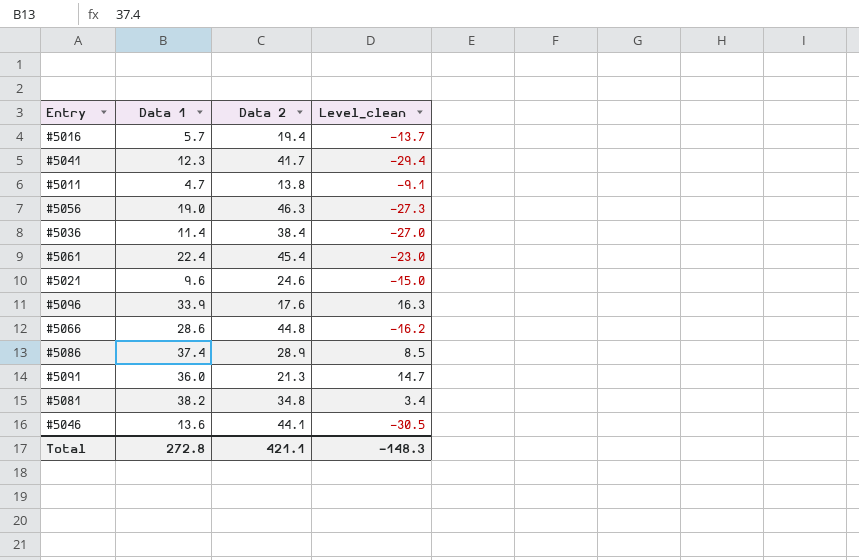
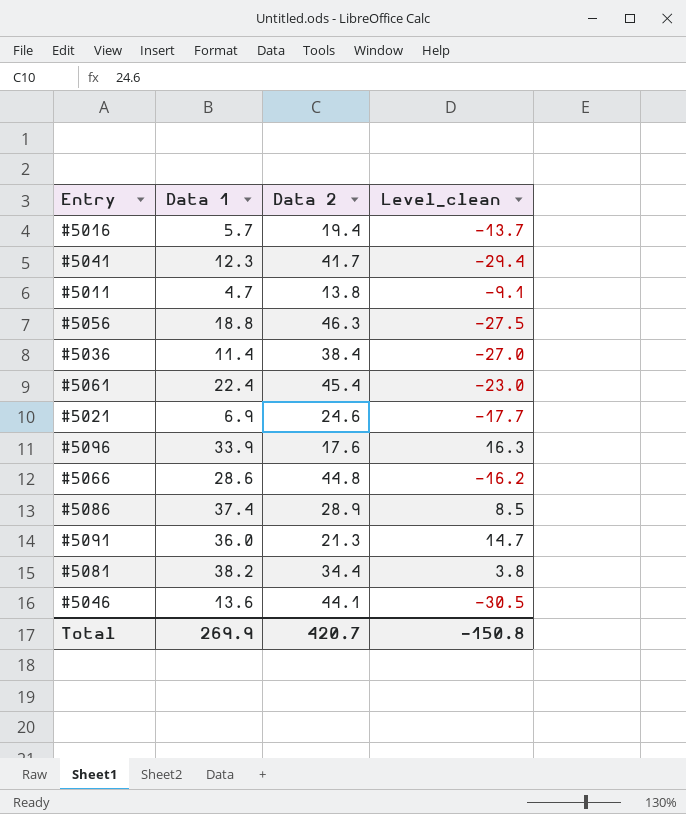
#5056 | Data 1: 19.0 -> 18.8
#5056 | Level_clean: -27.3 -> -27.5
#5021 | Data 1: 9.6 -> 6.9
#5021 | Level_clean: -15.0 -> -17.7
#5081 | Data 2: 34.8 -> 34.4
#5081 | Level_clean: 3.4 -> 3.8
Total | Data 1: 272.8 -> 269.9
Total | Data 2: 421.1 -> 420.7
Total | Level_clean: -148.3 -> -150.8

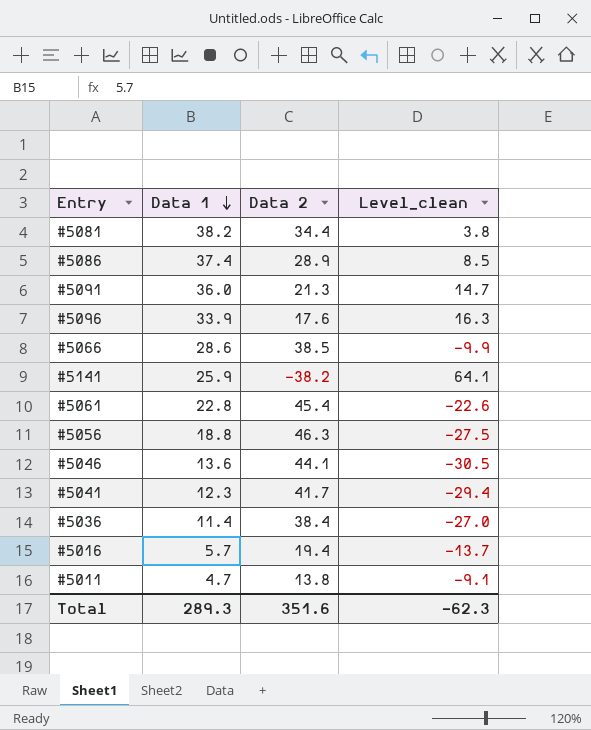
row order: none -> Data 1 descending
row #5021: 6.9 | 24.6 | -17.7 -> none
#5066 | Data 2: 44.8 -> 38.5
#5066 | Level_clean: -16.2 -> -9.9
row #5141: none -> 25.9 | -38.2 | 64.1
#5061 | Data 1: 22.4 -> 22.8
#5061 | Level_clean: -23.0 -> -22.6
Total | Data 1: 269.9 -> 289.3
Total | Data 2: 420.7 -> 351.6
Total | Level_clean: -150.8 -> -62.3

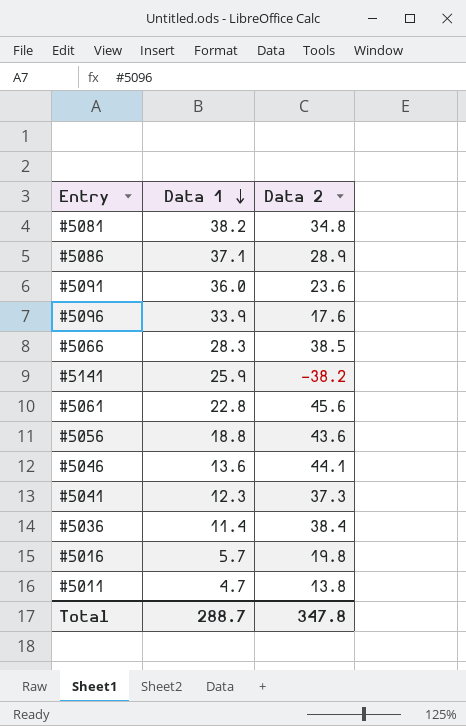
column Level_clean | formula: [Data 1] - [Data 2] -> none
#5081 | Data 2: 34.4 -> 34.8
#5086 | Data 1: 37.4 -> 37.1
#5091 | Data 2: 21.3 -> 23.6
#5066 | Data 1: 28.6 -> 28.3
#5061 | Data 2: 45.4 -> 45.6
#5056 | Data 2: 46.3 -> 43.6
#5041 | Data 2: 41.7 -> 37.3
#5016 | Data 2: 19.4 -> 19.8
Total | Data 1: 289.3 -> 288.7
Total | Data 2: 351.6 -> 347.8

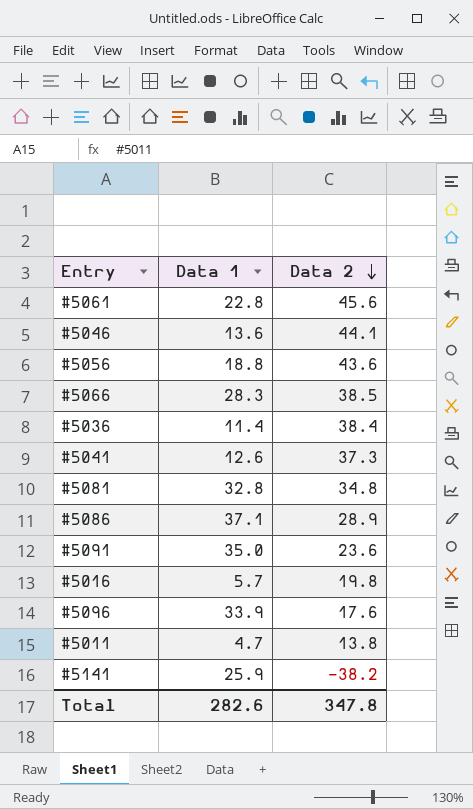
row order: Data 1 descending -> Data 2 descending
#5041 | Data 1: 12.3 -> 12.6
#5081 | Data 1: 38.2 -> 32.8
#5091 | Data 1: 36.0 -> 35.0
Total | Data 1: 288.7 -> 282.6

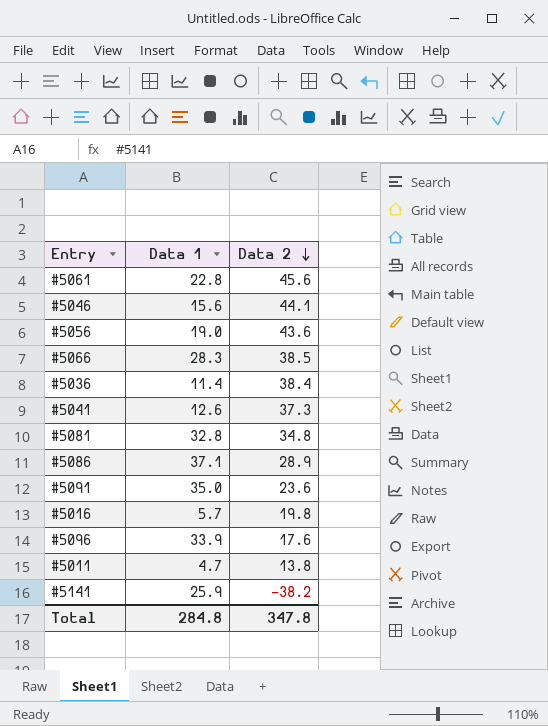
#5046 | Data 1: 13.6 -> 15.6
#5056 | Data 1: 18.8 -> 19.0
Total | Data 1: 282.6 -> 284.8

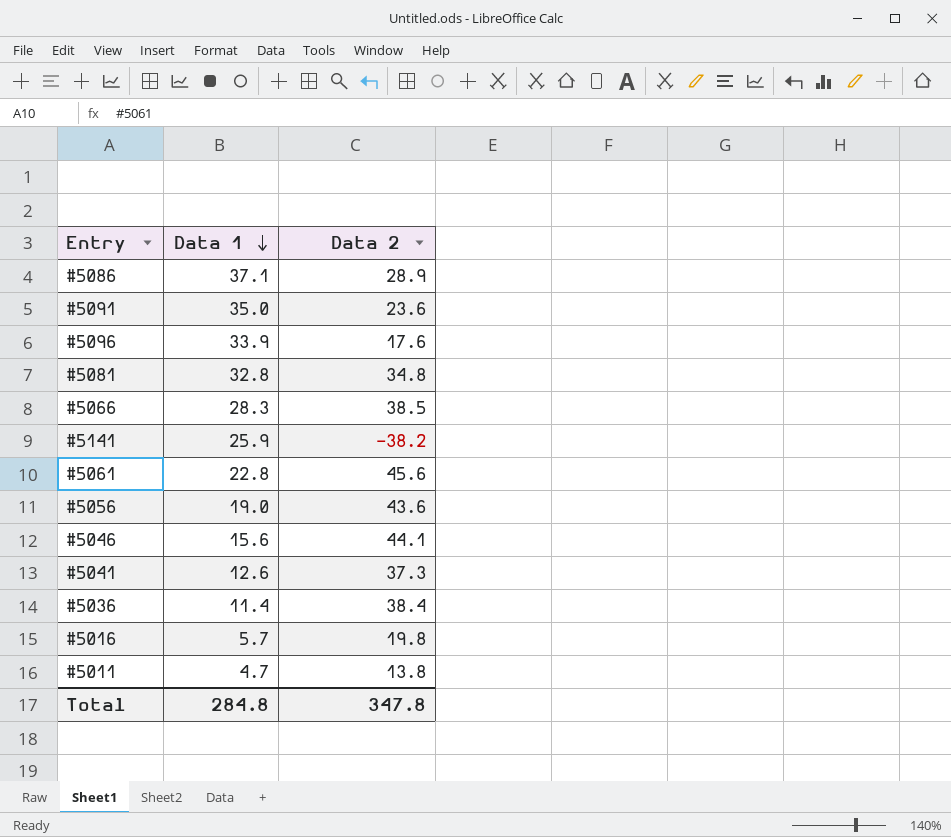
row order: Data 2 descending -> Data 1 descending

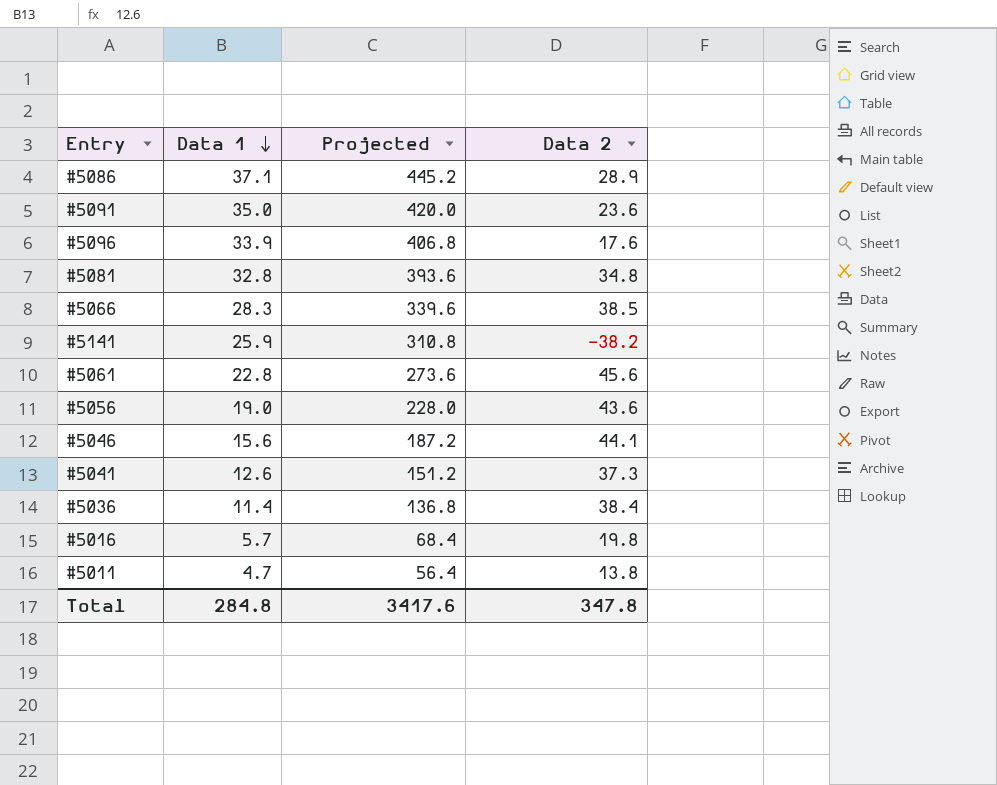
column Projected | formula: none -> [Data 1] * 12

